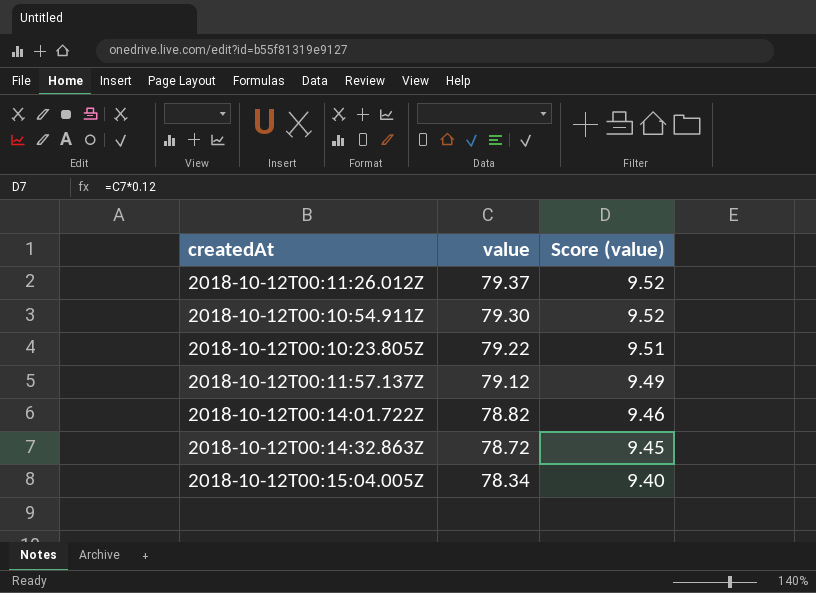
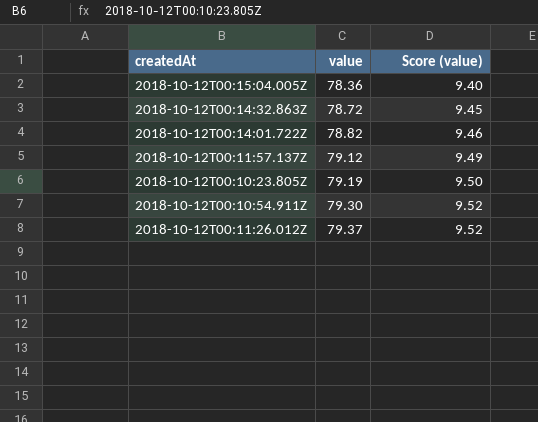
row order: value descending -> value ascending
2018-10-12T00:15:04.005Z | value: 78.34 -> 78.36
2018-10-12T00:10:23.805Z | value: 79.22 -> 79.19
2018-10-12T00:10:23.805Z | Score (value): 9.51 -> 9.50

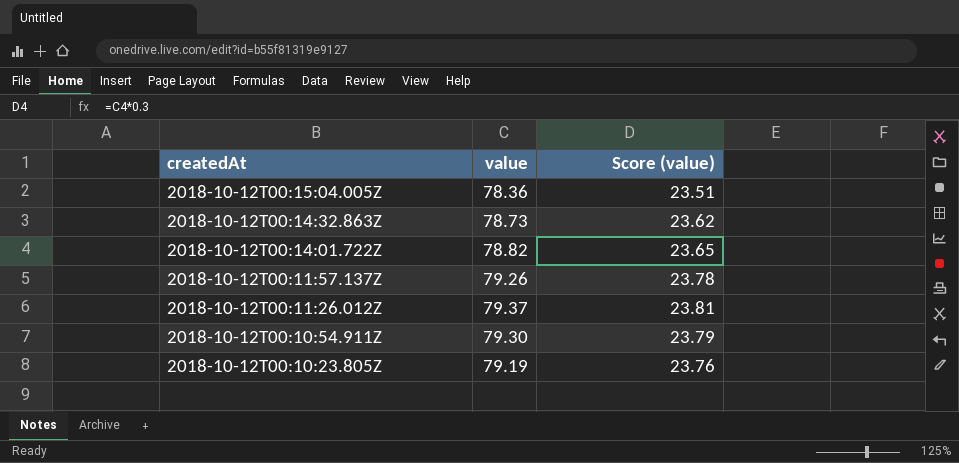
row order: value ascending -> createdAt descending
column Score (value) | formula: [value] * 0.12 -> [value] * 0.3
2018-10-12T00:14:32.863Z | value: 78.72 -> 78.73
2018-10-12T00:11:57.137Z | value: 79.12 -> 79.26

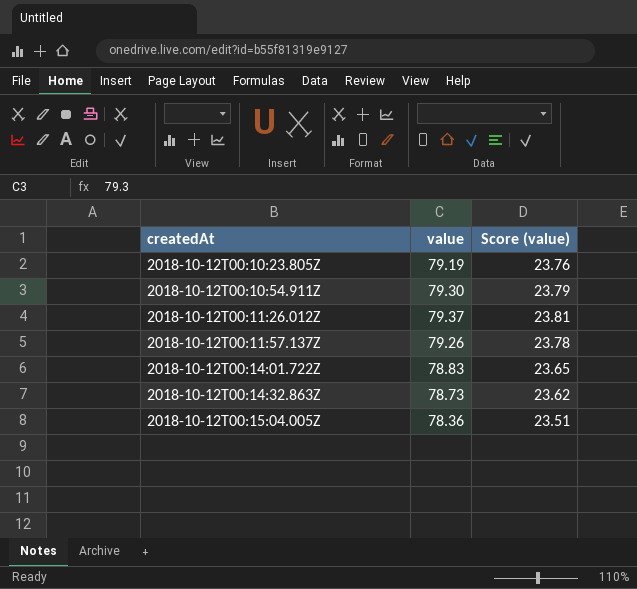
row order: createdAt descending -> createdAt ascending
2018-10-12T00:14:01.722Z | value: 78.82 -> 78.83

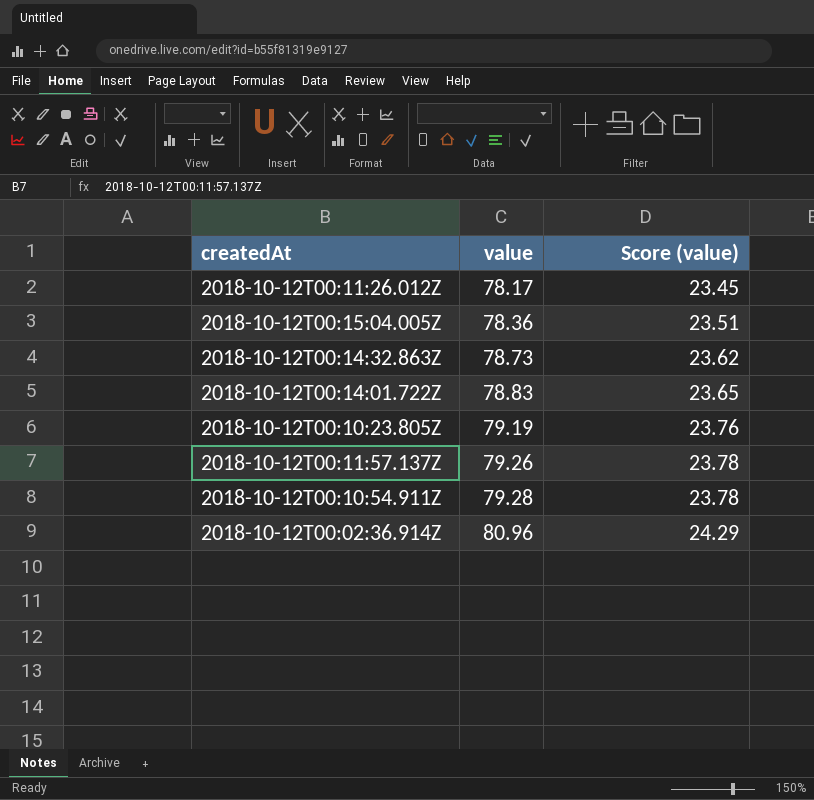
row order: createdAt ascending -> value ascending
2018-10-12T00:11:26.012Z | value: 79.37 -> 78.17
2018-10-12T00:11:26.012Z | Score (value): 23.81 -> 23.45
2018-10-12T00:10:54.911Z | value: 79.30 -> 79.28
2018-10-12T00:10:54.911Z | Score (value): 23.79 -> 23.78
row 2018-10-12T00:02:36.914Z: none -> 80.96 | 24.29

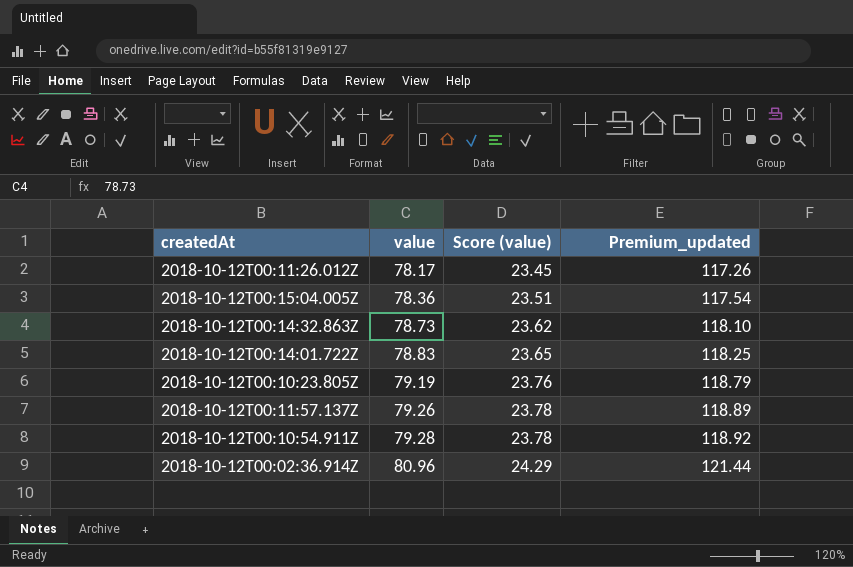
column Premium_updated | formula: none -> [value] * 1.5

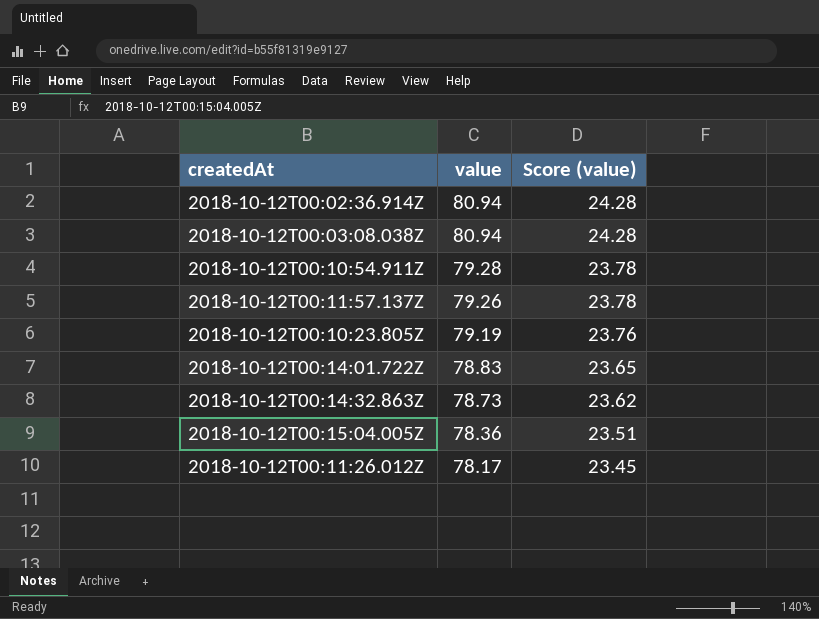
row order: value ascending -> value descending
column Premium_updated | formula: [value] * 1.5 -> none
2018-10-12T00:02:36.914Z | value: 80.96 -> 80.94
2018-10-12T00:02:36.914Z | Score (value): 24.29 -> 24.28
row 2018-10-12T00:03:08.038Z: none -> 80.94 | 24.28

